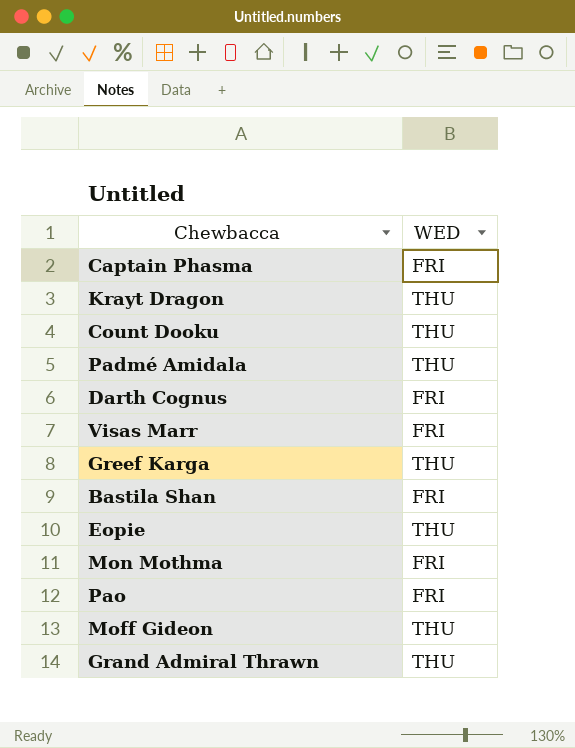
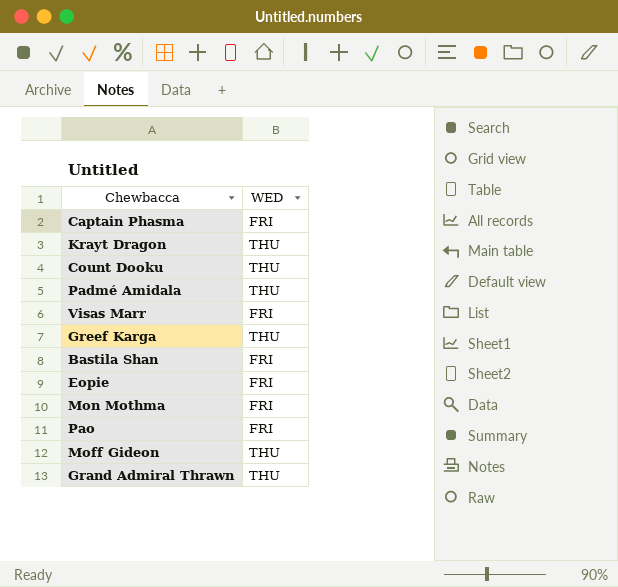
row Darth Cognus: FRI -> none
Eopie | WED: THU -> FRI

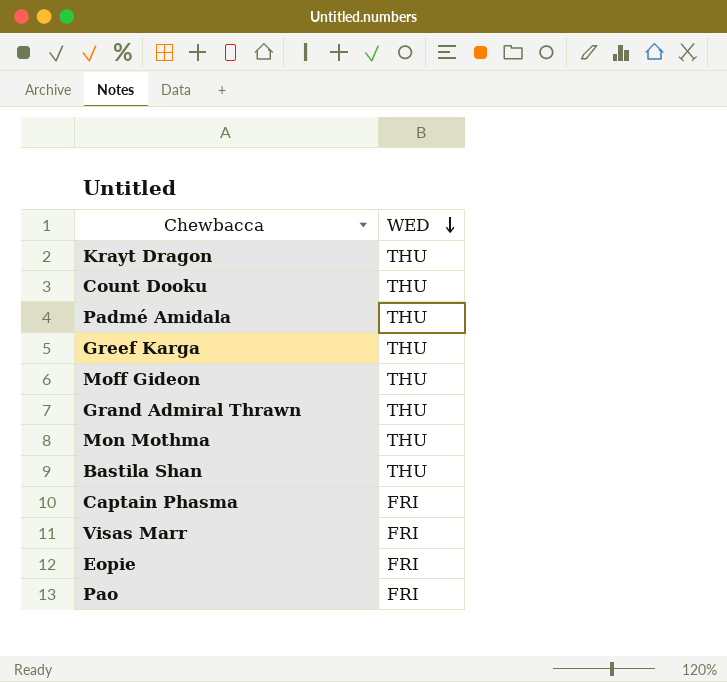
row order: none -> WED descending
Mon Mothma | WED: FRI -> THU
Bastila Shan | WED: FRI -> THU

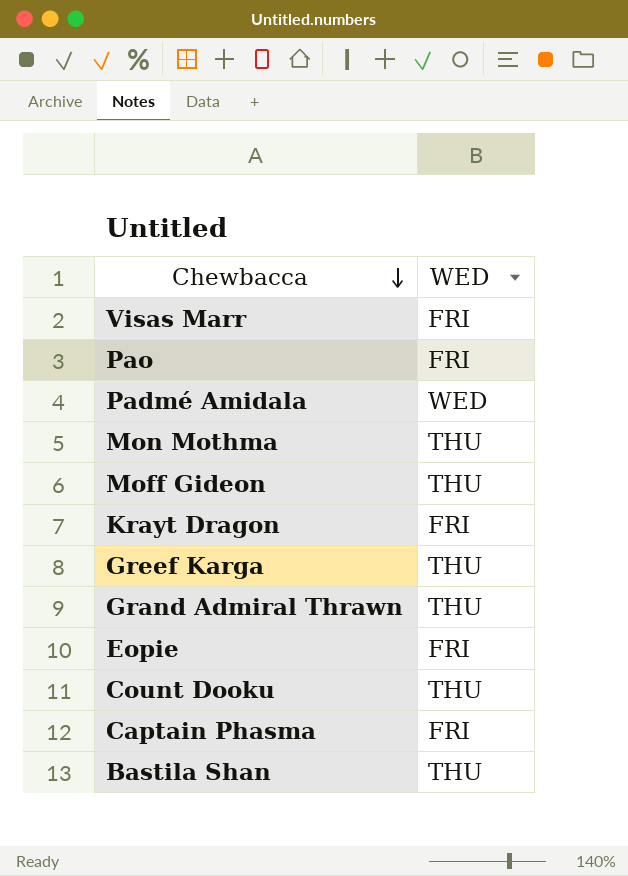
row order: WED descending -> Chewbacca descending
Padmé Amidala | WED: THU -> WED
Krayt Dragon | WED: THU -> FRI

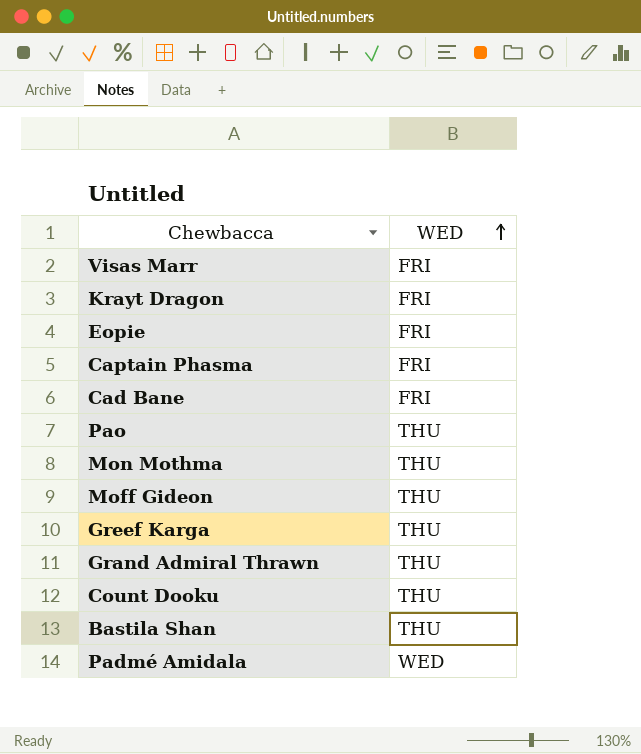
row order: Chewbacca descending -> WED ascending
row Cad Bane: none -> FRI
Pao | WED: FRI -> THU

